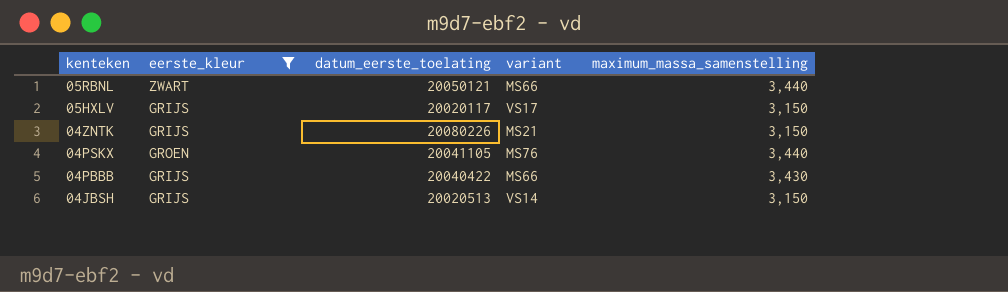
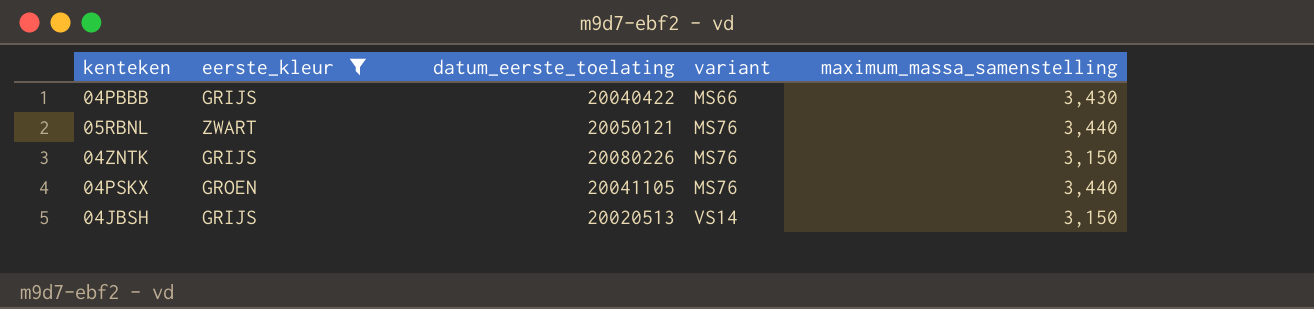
row order: kenteken descending -> variant ascending
row 05HXLV: GRIJS | 20020117 | VS17 | 3,150 -> none
05RBNL | variant: MS66 -> MS76
04ZNTK | variant: MS21 -> MS76

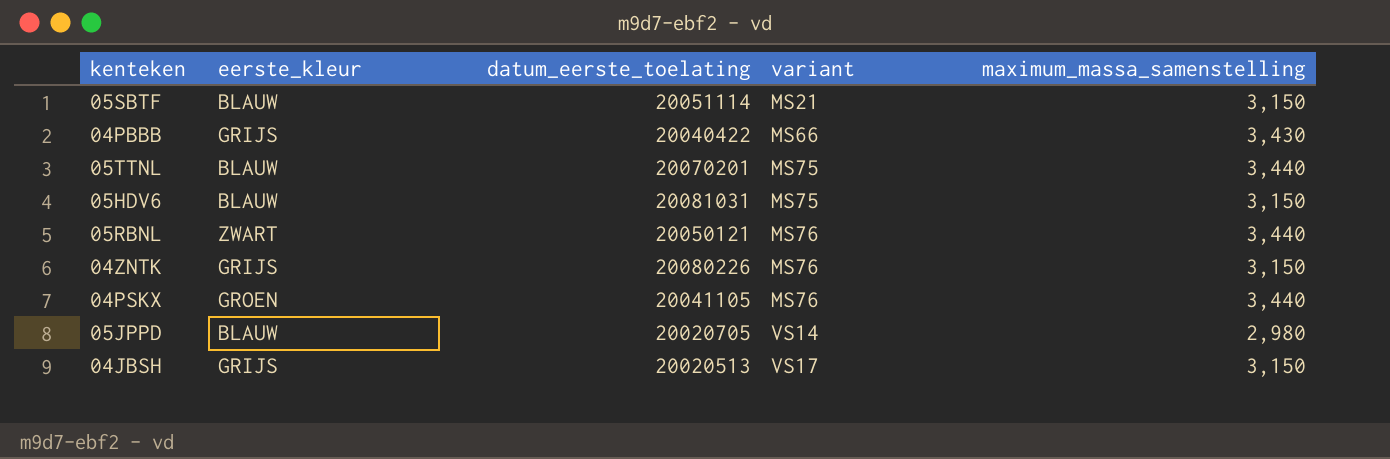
filter: eerste_kleur != BLAUW -> none
04JBSH | variant: VS14 -> VS17

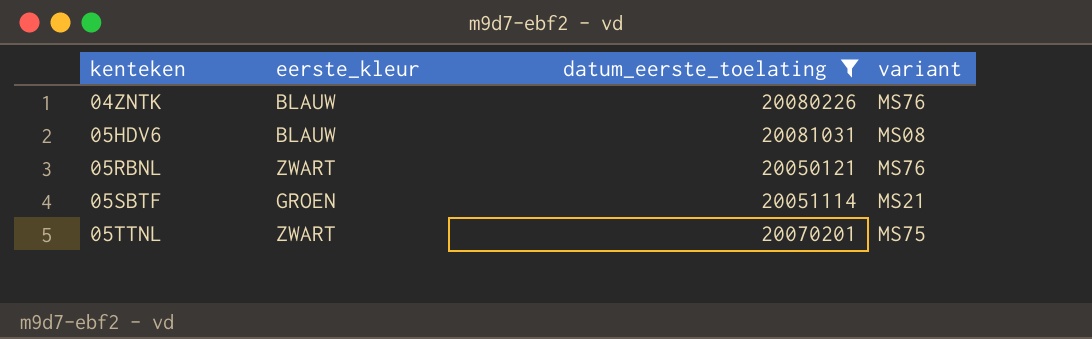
filter: none -> datum_eerste_toelating >= 20050121
row order: variant ascending -> kenteken ascending
column maximum_massa_samenstelling | position: 5 -> none
04ZNTK | eerste_kleur: GRIJS -> BLAUW
05HDV6 | variant: MS75 -> MS08
05SBTF | eerste_kleur: BLAUW -> GROEN
05TTNL | eerste_kleur: BLAUW -> ZWART

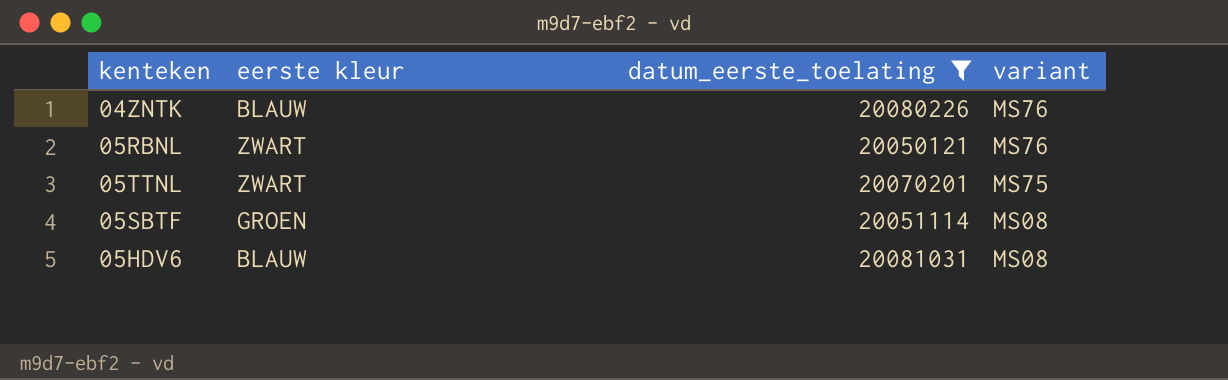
row order: kenteken ascending -> variant descending
column name: eerste_kleur -> eerste kleur
05SBTF | variant: MS21 -> MS08

